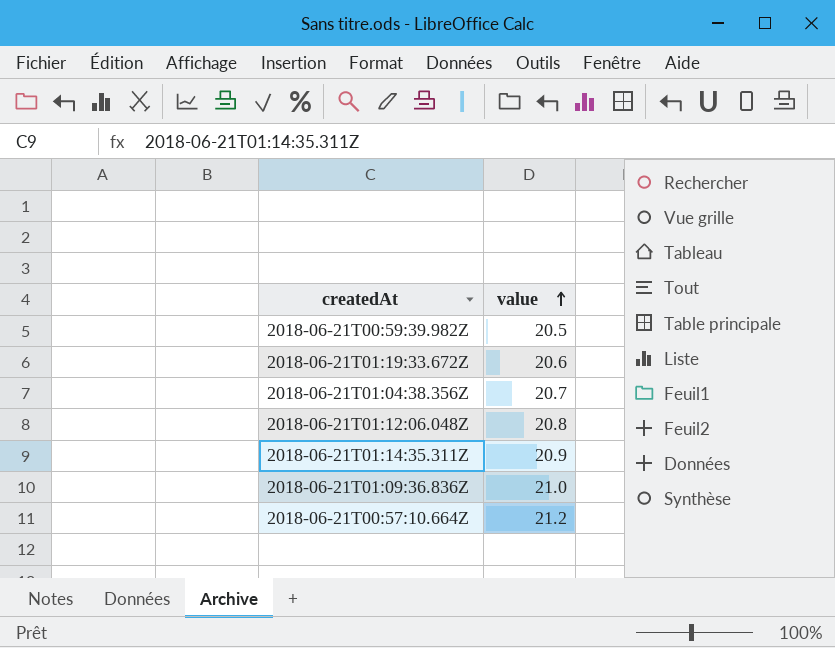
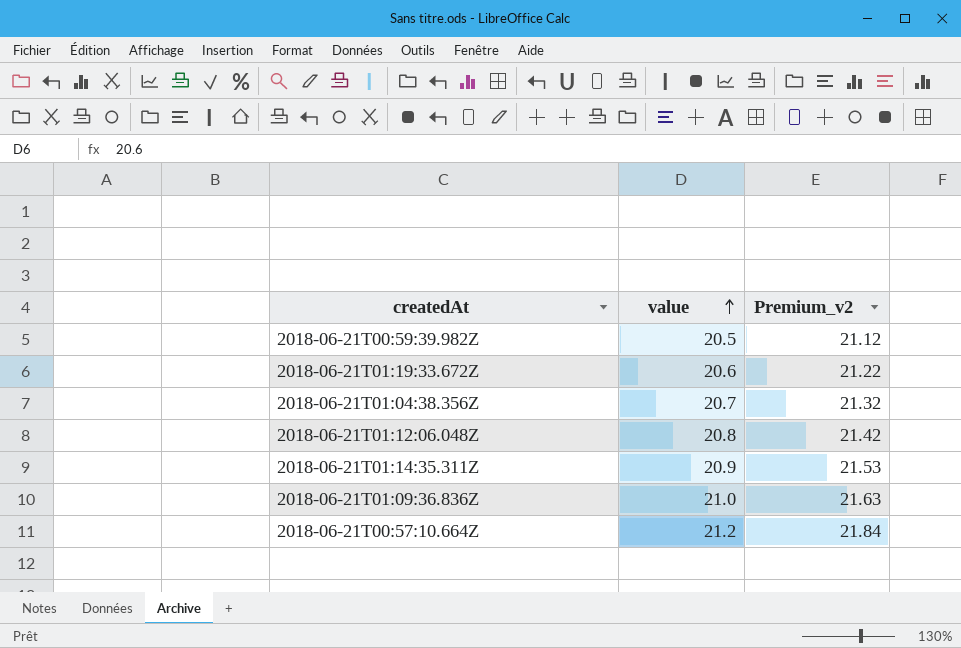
column Premium_v2 | formula: none -> [value] * 1.03

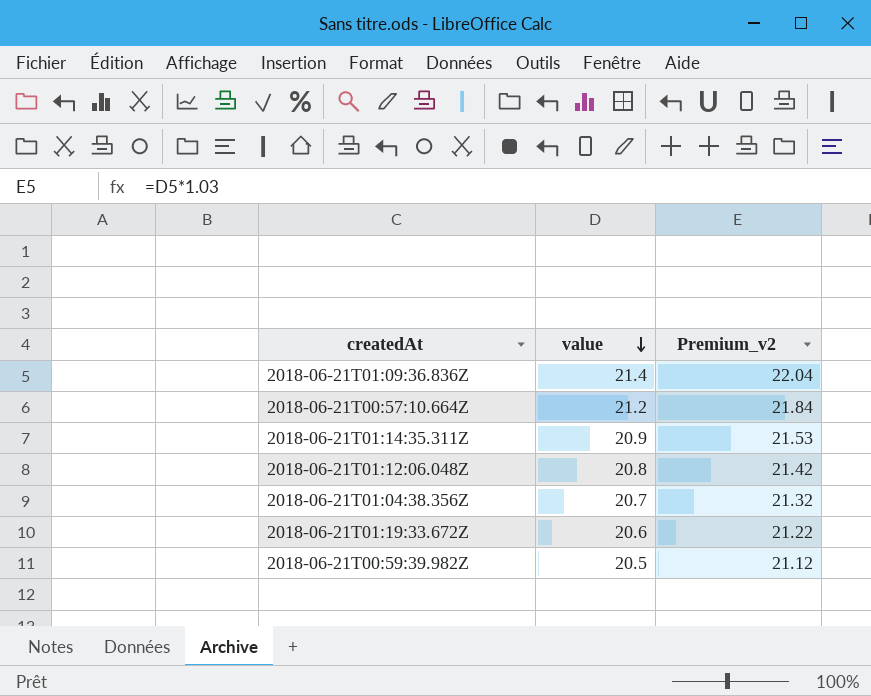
row order: value ascending -> value descending
2018-06-21T01:09:36.836Z | value: 21.0 -> 21.4
2018-06-21T01:09:36.836Z | Premium_v2: 21.63 -> 22.04

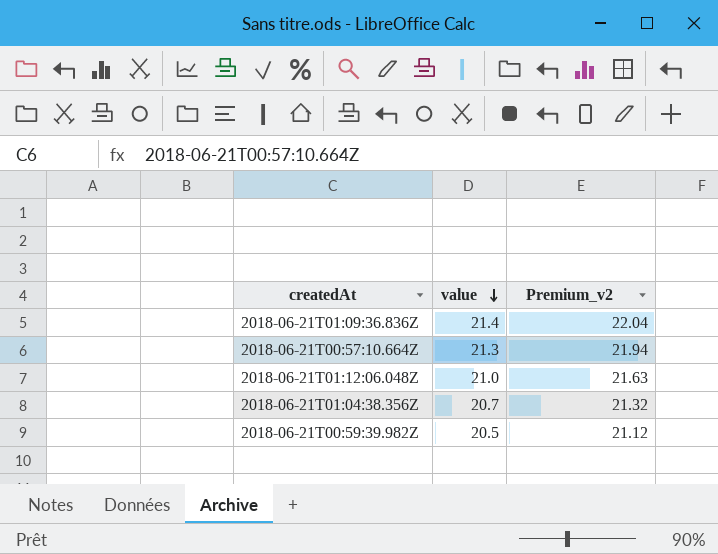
row 2018-06-21T01:14:35.311Z: 20.9 | 21.53 -> none
row 2018-06-21T01:19:33.672Z: 20.6 | 21.22 -> none
2018-06-21T00:57:10.664Z | value: 21.2 -> 21.3
2018-06-21T00:57:10.664Z | Premium_v2: 21.84 -> 21.94
2018-06-21T01:12:06.048Z | value: 20.8 -> 21.0
2018-06-21T01:12:06.048Z | Premium_v2: 21.42 -> 21.63

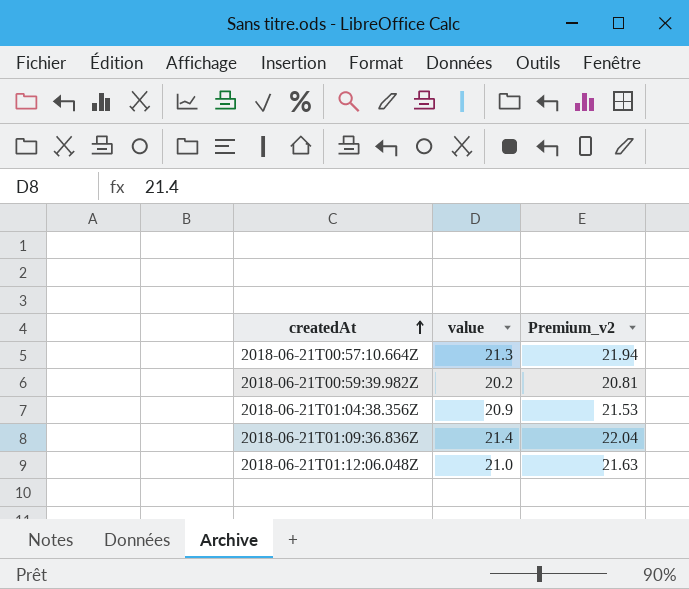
row order: value descending -> createdAt ascending
2018-06-21T00:59:39.982Z | value: 20.5 -> 20.2
2018-06-21T00:59:39.982Z | Premium_v2: 21.12 -> 20.81
2018-06-21T01:04:38.356Z | value: 20.7 -> 20.9
2018-06-21T01:04:38.356Z | Premium_v2: 21.32 -> 21.53

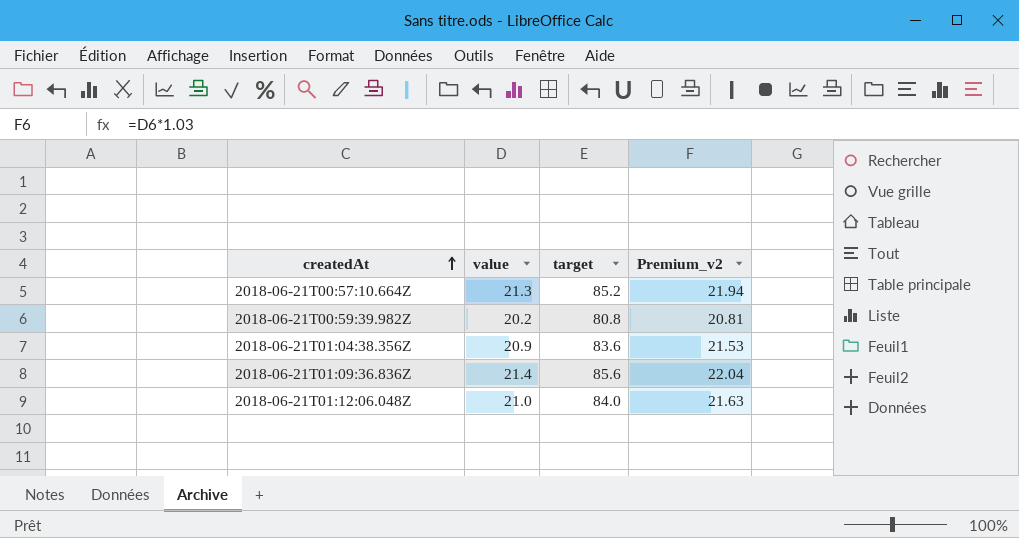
column target | formula: none -> [value] * 4

